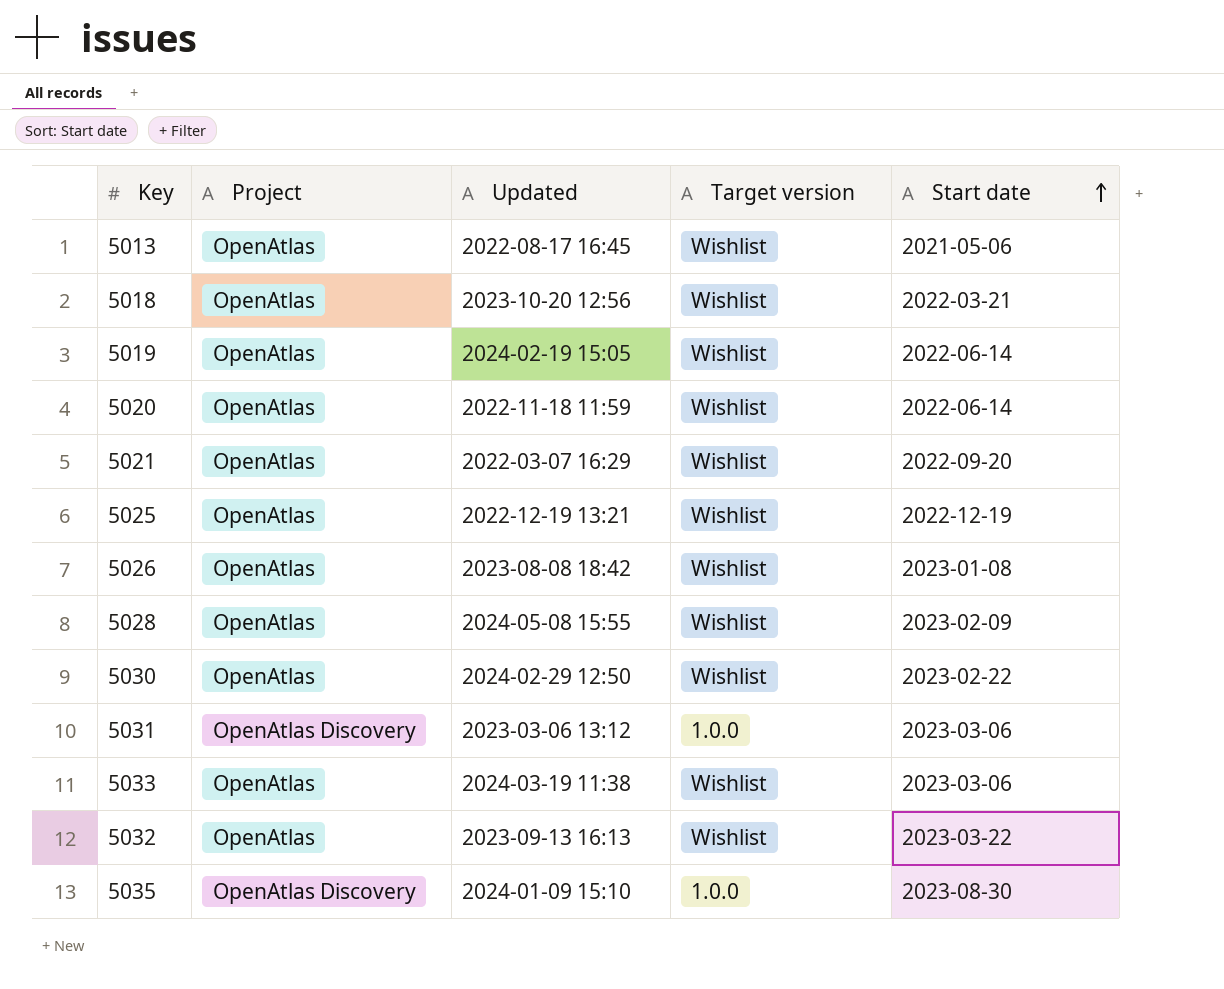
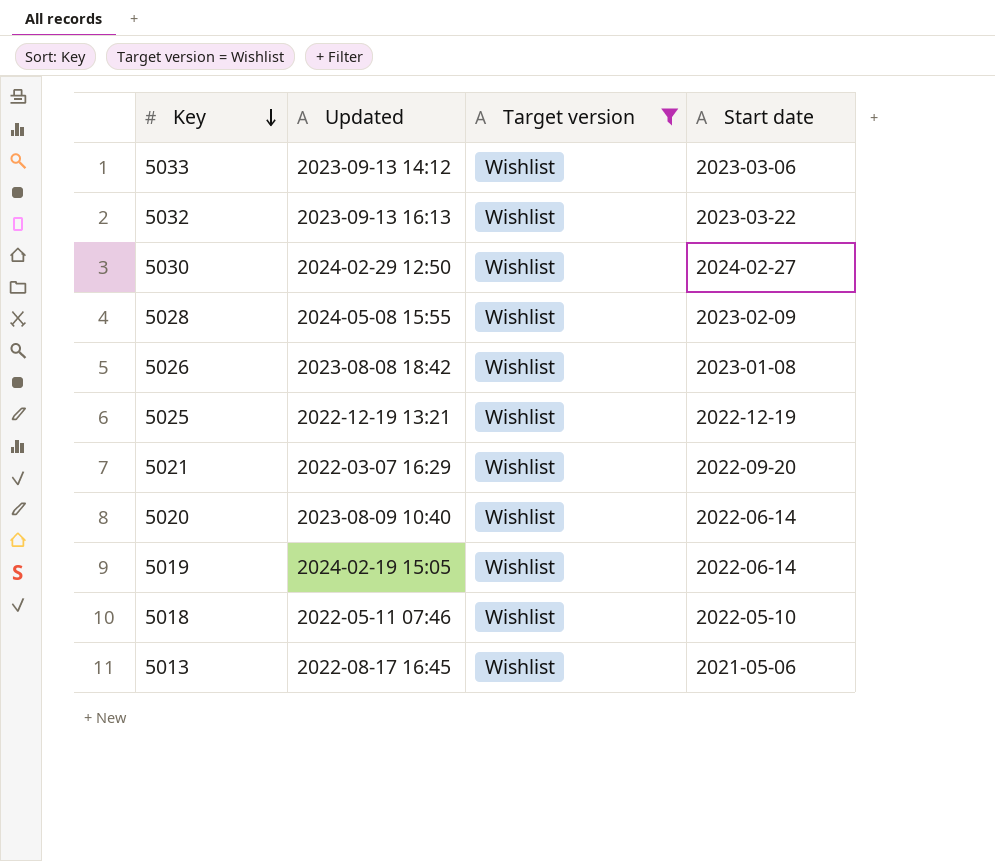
filter: none -> Target version = Wishlist
row order: Start date ascending -> Key descending
column Project | position: 2 -> none
5033 | Updated: 2024-03-19 11:38 -> 2023-09-13 14:12
5030 | Start date: 2023-02-22 -> 2024-02-27
5020 | Updated: 2022-11-18 11:59 -> 2023-08-09 10:40
5018 | Updated: 2023-10-20 12:56 -> 2022-05-11 07:46
5018 | Start date: 2022-03-21 -> 2022-05-10

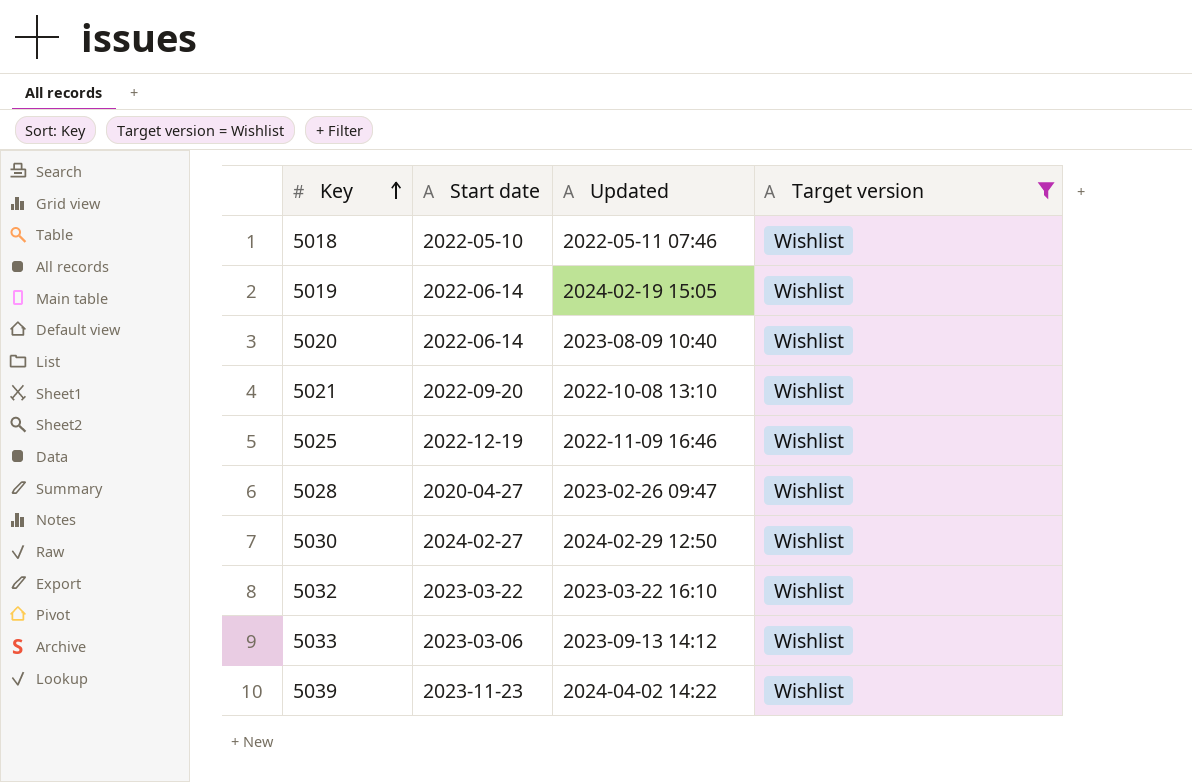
row order: Key descending -> Key ascending
column Start date | position: 4 -> 2
row 5026: 2023-08-08 18:42 | Wishlist | 2023-01-08 -> none
row 5013: 2022-08-17 16:45 | Wishlist | 2021-05-06 -> none
5021 | Updated: 2022-03-07 16:29 -> 2022-10-08 13:10
5025 | Updated: 2022-12-19 13:21 -> 2022-11-09 16:46
5028 | Start date: 2023-02-09 -> 2020-04-27
5028 | Updated: 2024-05-08 15:55 -> 2023-02-26 09:47
5032 | Updated: 2023-09-13 16:13 -> 2023-03-22 16:10
row 5039: none -> 2023-11-23 | 2024-04-02 14:22 | Wishlist

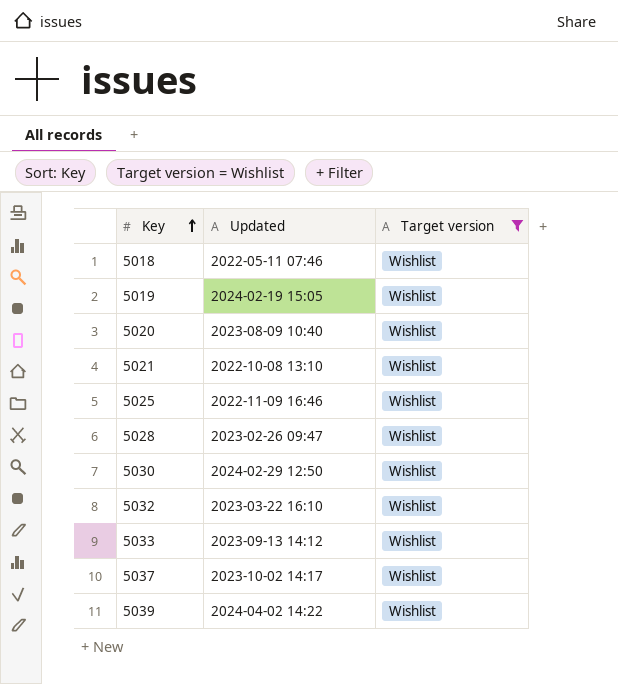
column Start date | position: 2 -> none
row 5037: none -> 2023-10-02 14:17 | Wishlist

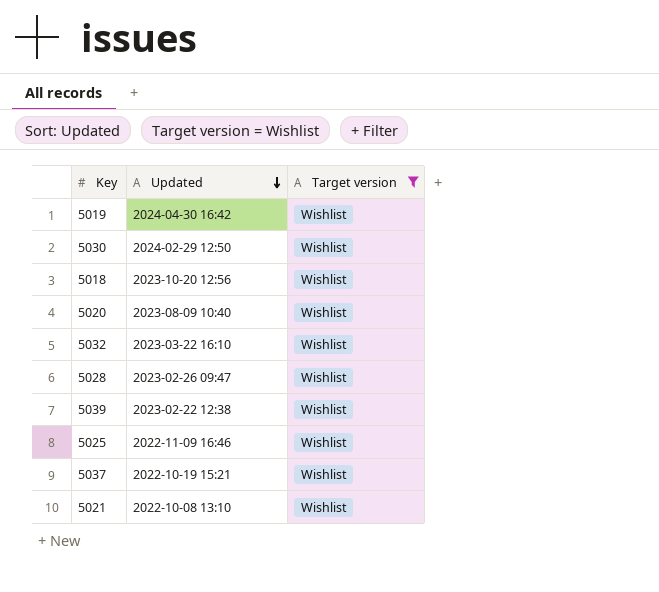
row order: Key ascending -> Updated descending
row 5033: 2023-09-13 14:12 | Wishlist -> none
5019 | Updated: 2024-02-19 15:05 -> 2024-04-30 16:42
5018 | Updated: 2022-05-11 07:46 -> 2023-10-20 12:56
5039 | Updated: 2024-04-02 14:22 -> 2023-02-22 12:38
5037 | Updated: 2023-10-02 14:17 -> 2022-10-19 15:21

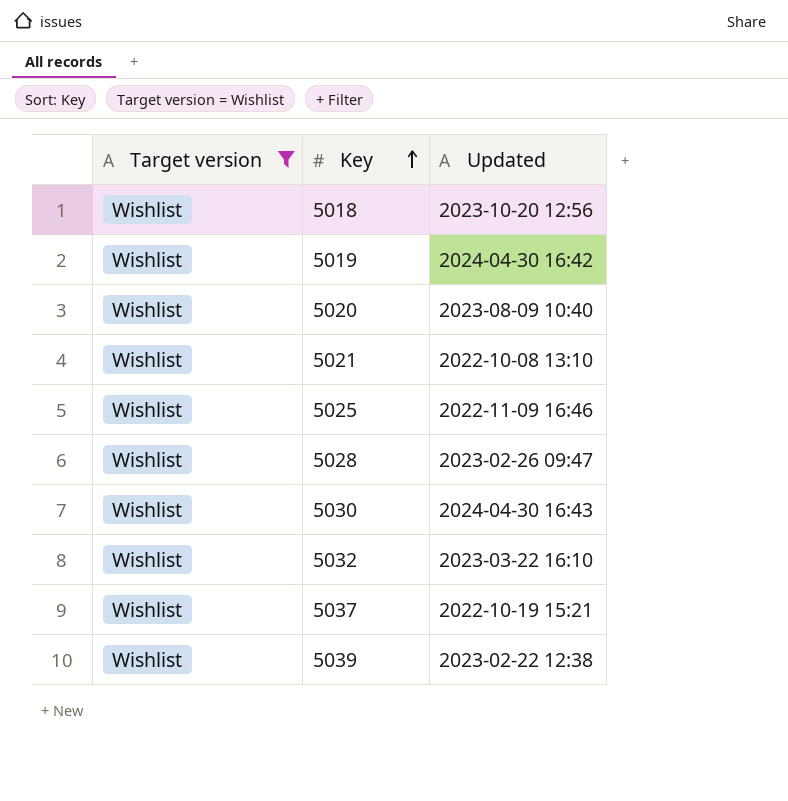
row order: Updated descending -> Key ascending
column Target version | position: 3 -> 1
5030 | Updated: 2024-02-29 12:50 -> 2024-04-30 16:43

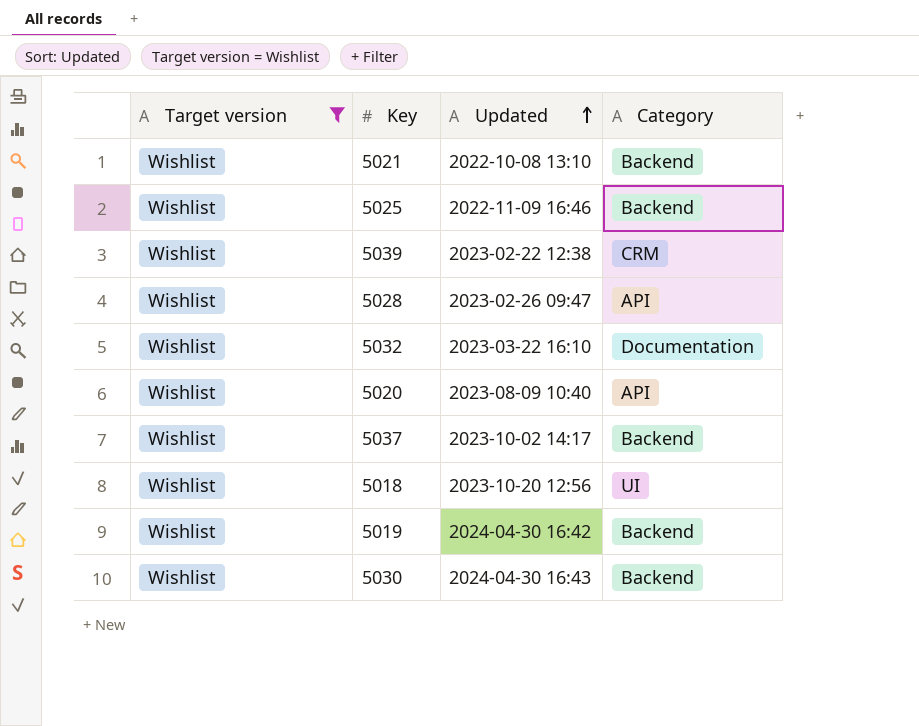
row order: Key ascending -> Updated ascending
column Category | position: none -> 4
5037 | Updated: 2022-10-19 15:21 -> 2023-10-02 14:17

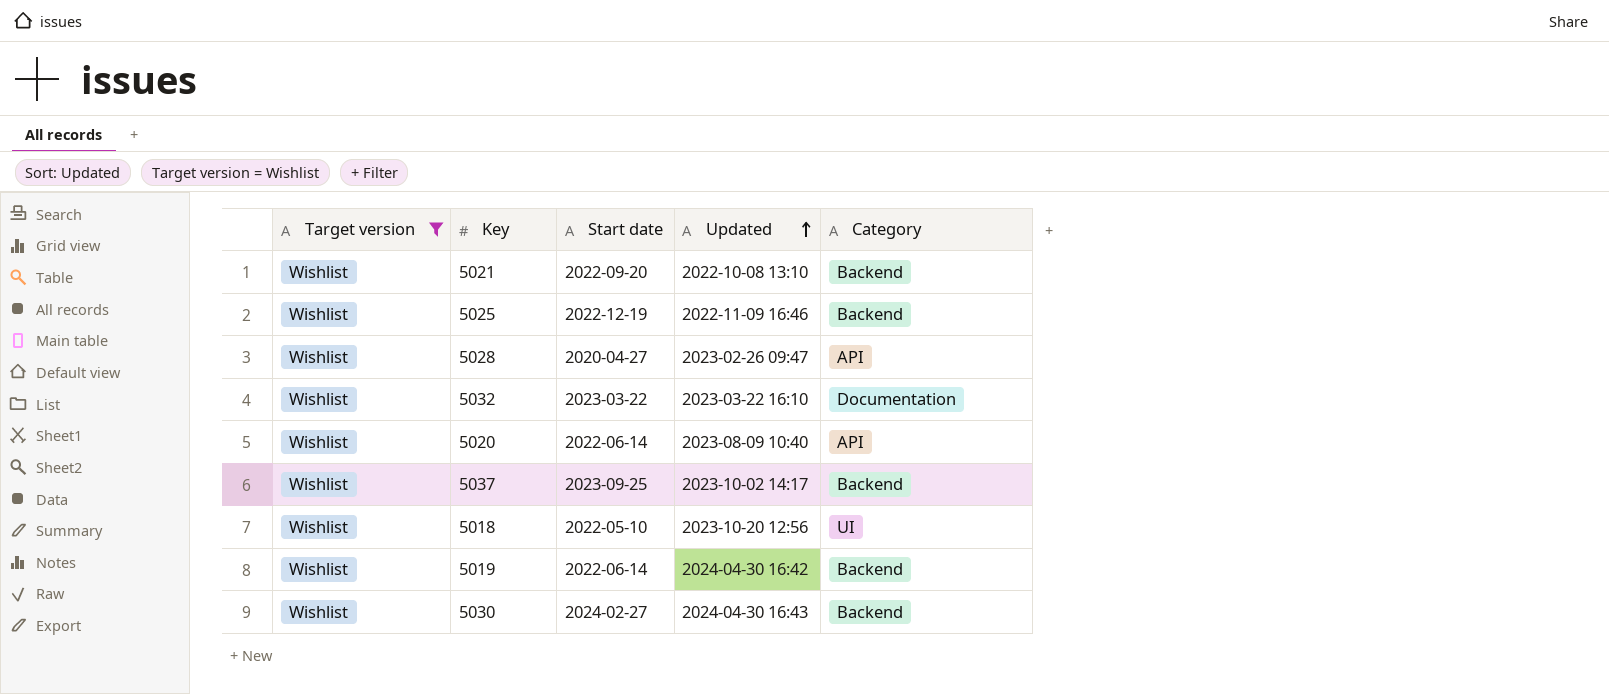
column Start date | position: none -> 3
row 5039: Wishlist | 2023-02-22 12:38 | CRM -> none

